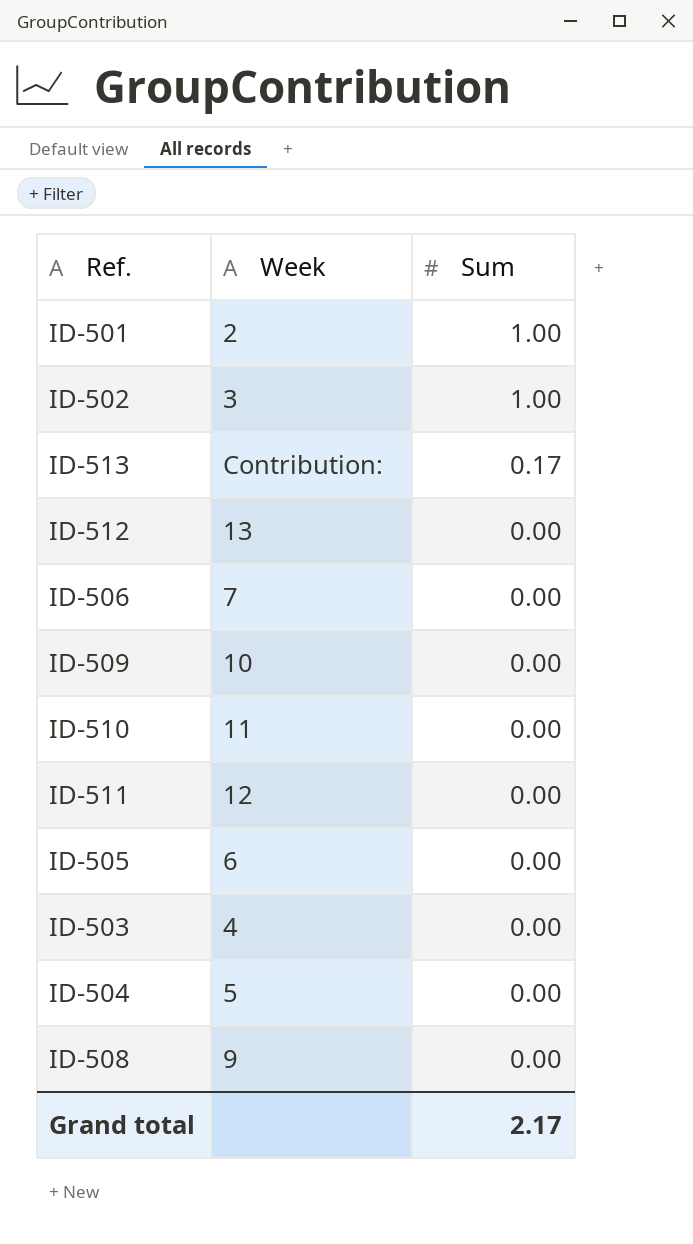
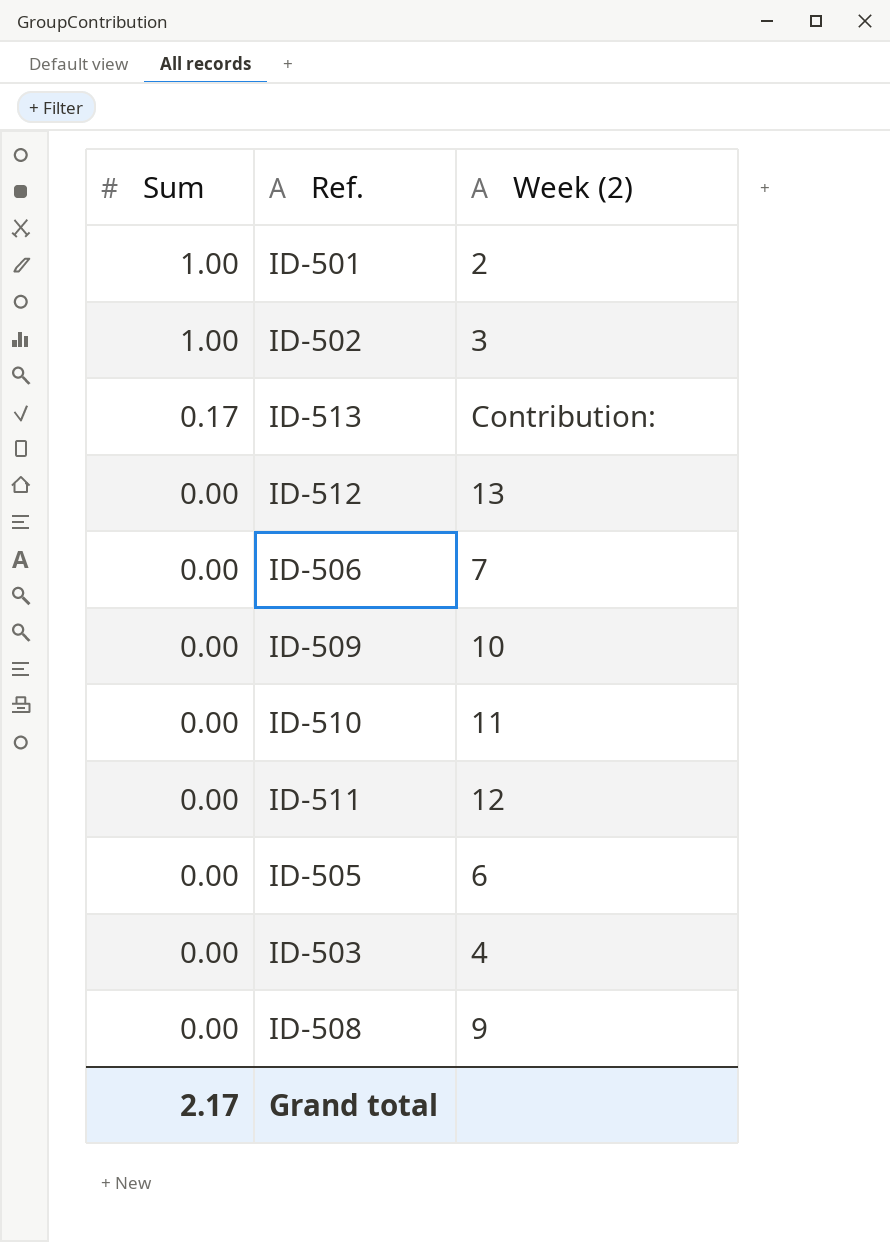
column Sum | position: 3 -> 1
column name: Week -> Week (2)
row ID-504: 5 | 0.00 -> none

